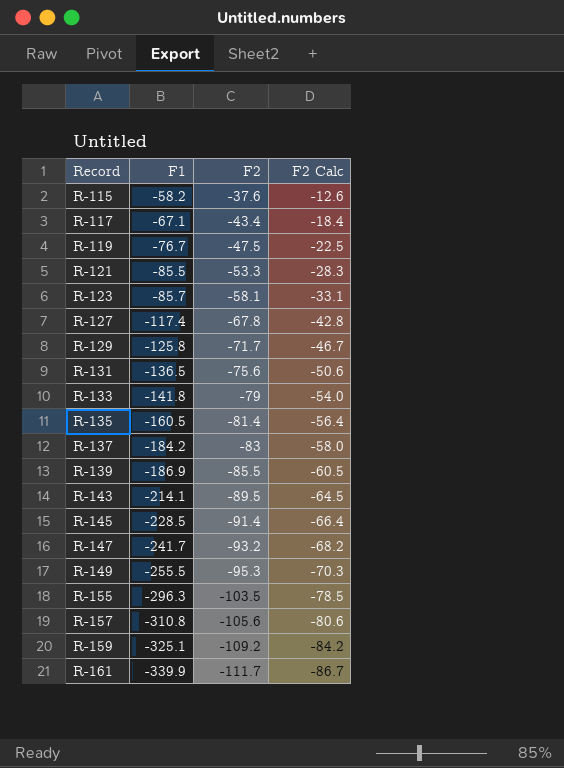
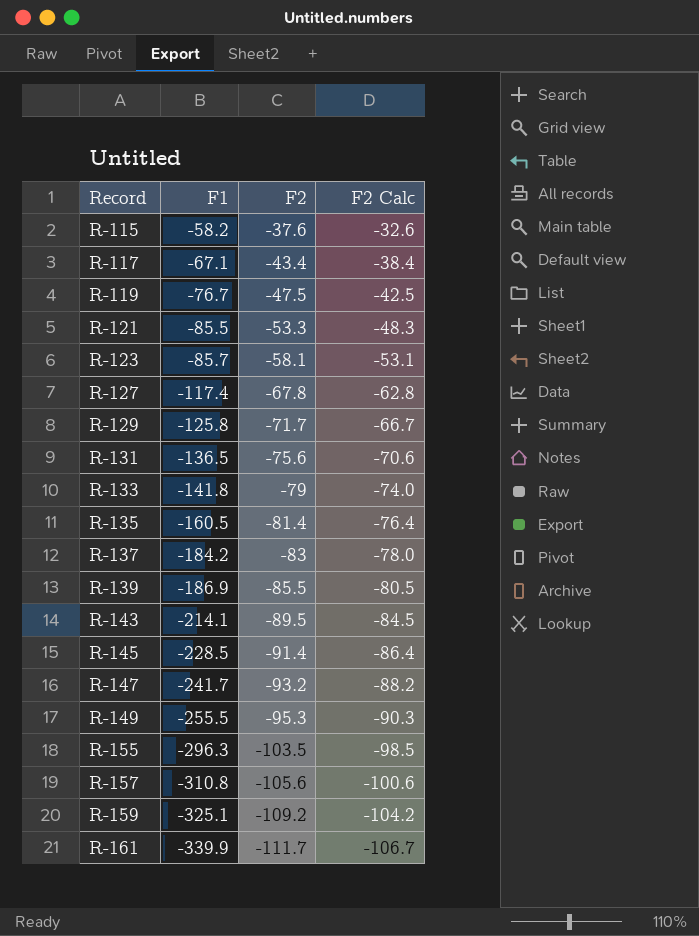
column F2 Calc | formula: [F2] + 25 -> [F2] + 5

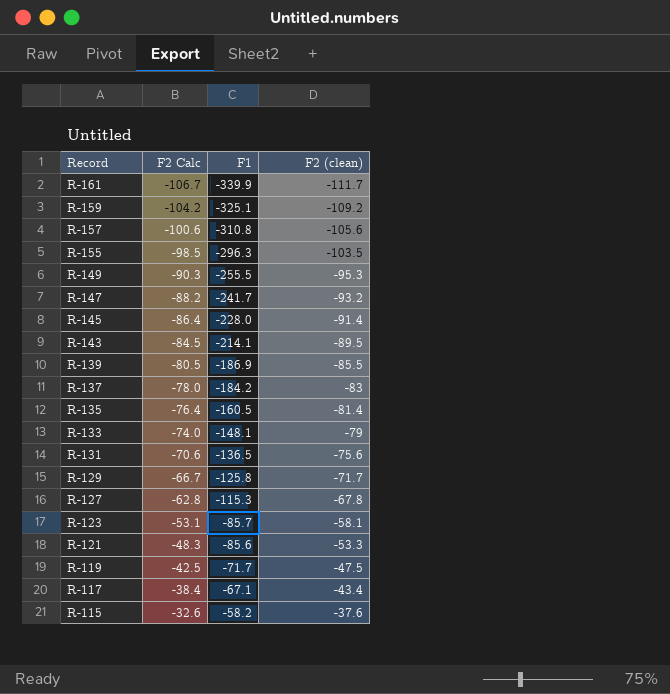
row order: Record ascending -> Record descending
column F2 Calc | position: 4 -> 2
column name: F2 -> F2 (clean)
R-145 | F1: -228.5 -> -228.0
R-133 | F1: -141.8 -> -148.1
R-127 | F1: -117.4 -> -115.3
R-121 | F1: -85.5 -> -85.6
R-119 | F1: -76.7 -> -71.7

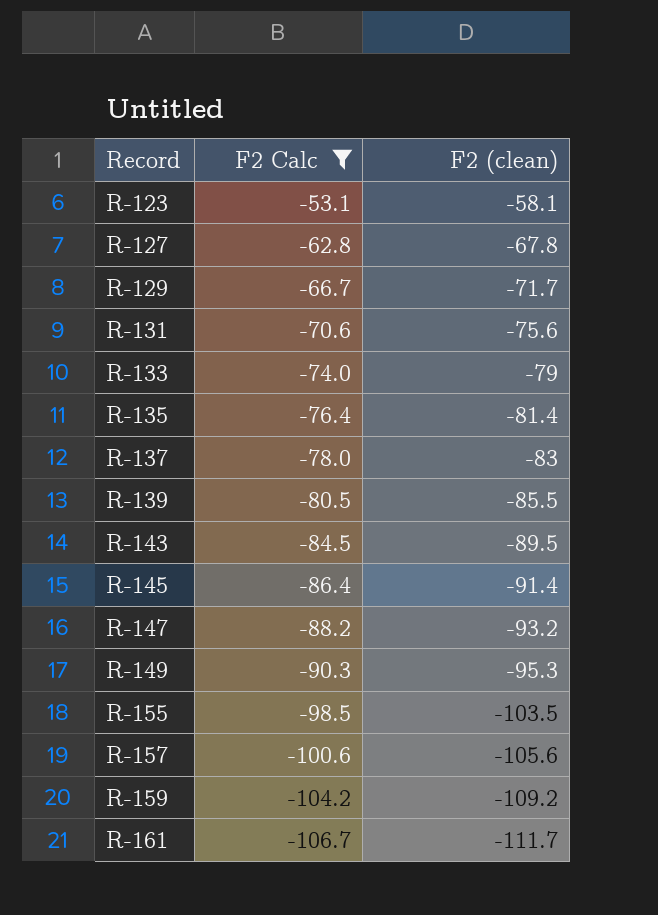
filter: none -> F2 Calc <= -53.1
row order: Record descending -> Record ascending
column F1 | position: 3 -> none

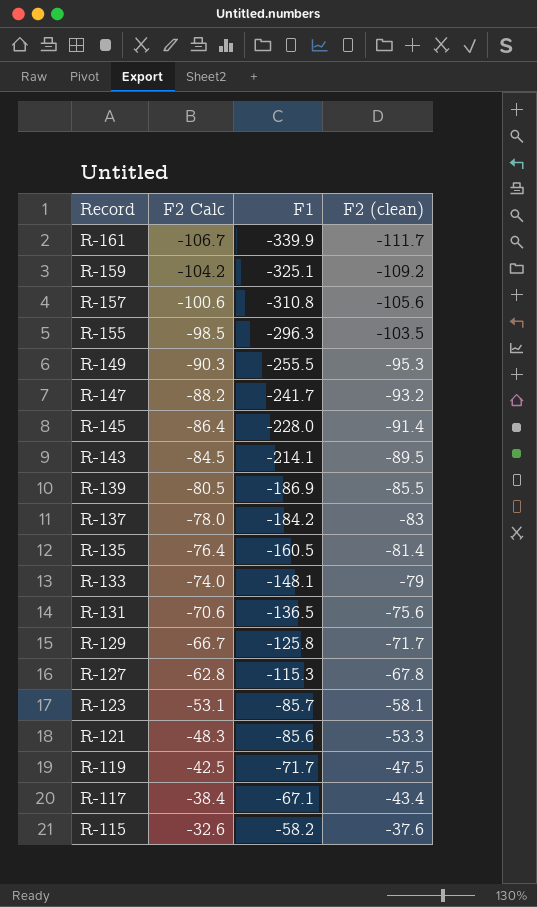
filter: F2 Calc <= -53.1 -> none
row order: Record ascending -> Record descending
column F1 | position: none -> 3

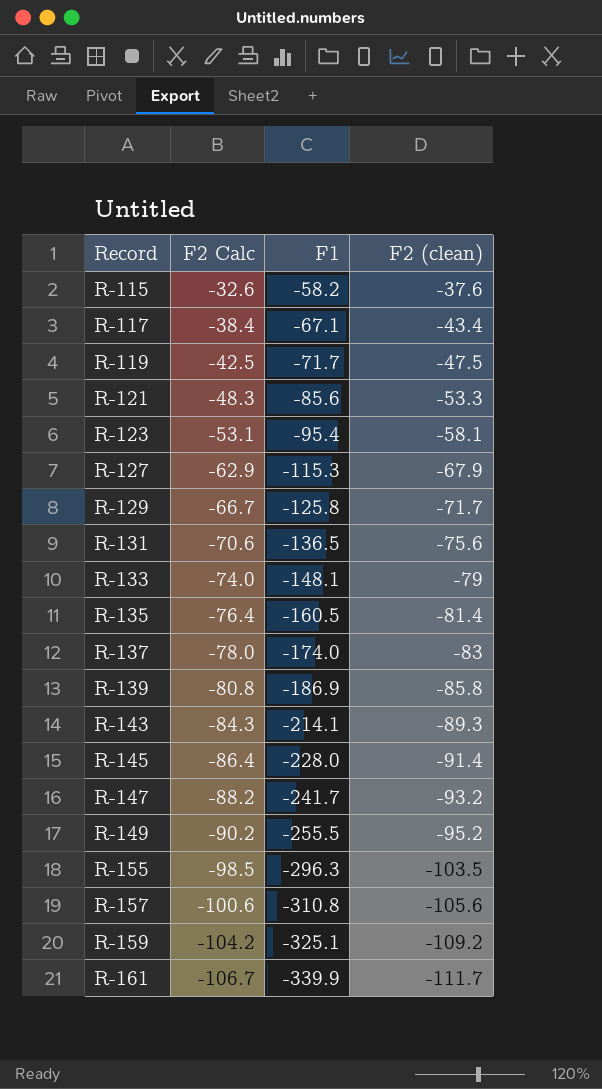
row order: Record descending -> Record ascending
R-123 | F1: -85.7 -> -95.4
R-127 | F2 Calc: -62.8 -> -62.9
R-127 | F2 (clean): -67.8 -> -67.9
R-137 | F1: -184.2 -> -174.0
R-139 | F2 Calc: -80.5 -> -80.8
R-139 | F2 (clean): -85.5 -> -85.8
R-143 | F2 Calc: -84.5 -> -84.3
R-143 | F2 (clean): -89.5 -> -89.3
R-149 | F2 Calc: -90.3 -> -90.2
R-149 | F2 (clean): -95.3 -> -95.2

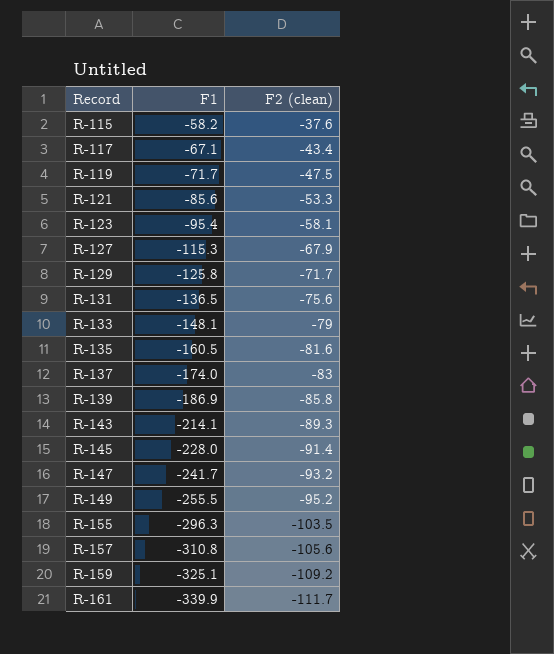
column F2 Calc | formula: [F2 (clean)] + 5 -> none
R-135 | F2 (clean): -81.4 -> -81.6

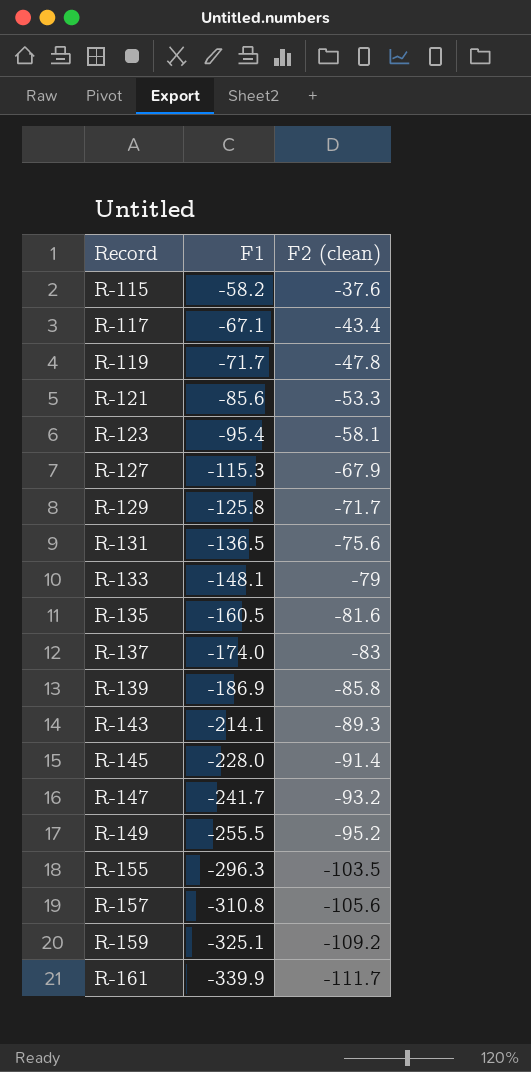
R-119 | F2 (clean): -47.5 -> -47.8

